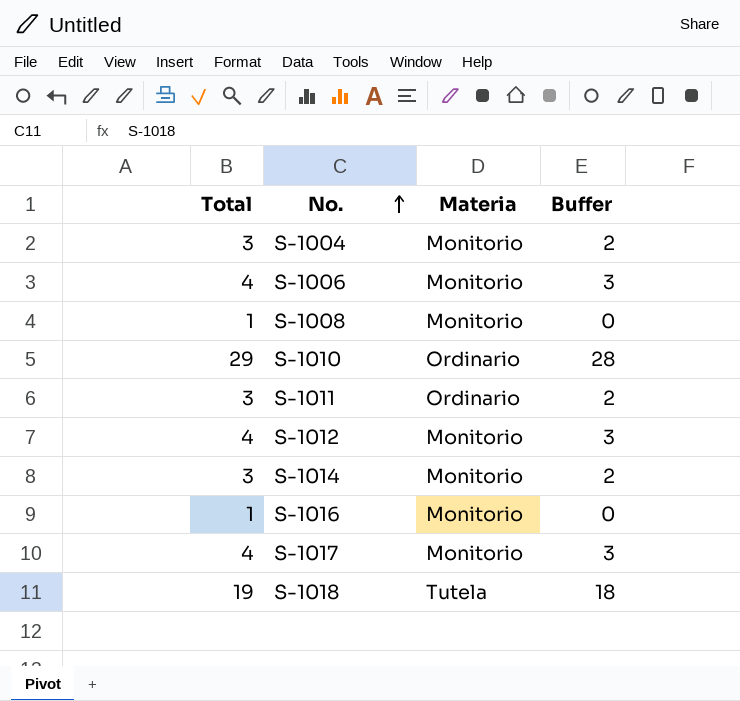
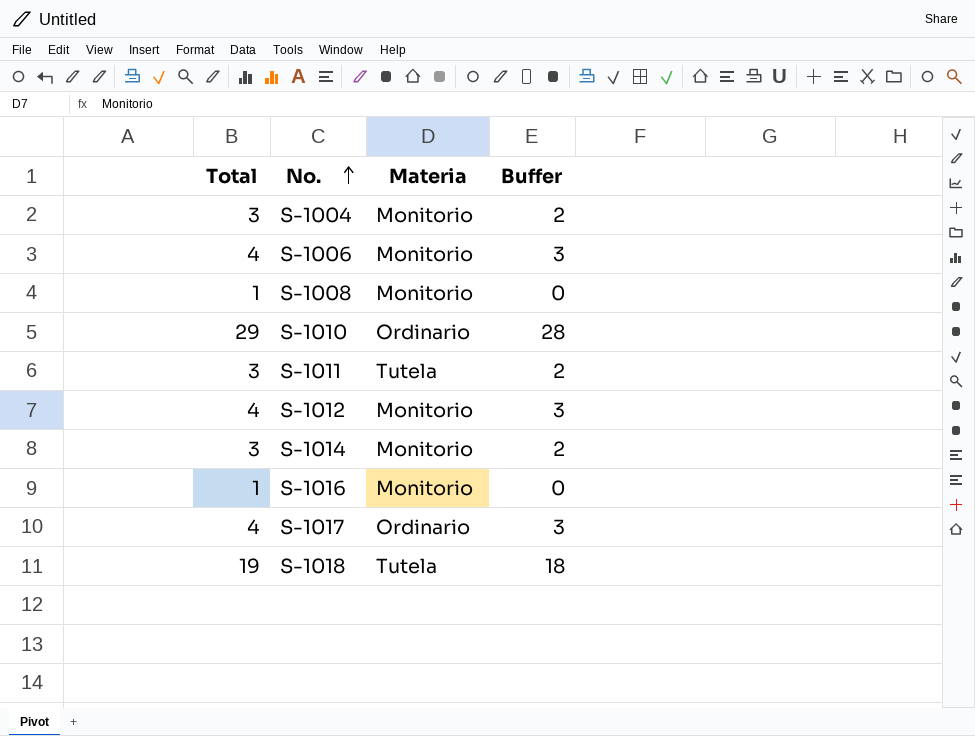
S-1011 | Materia: Ordinario -> Tutela
S-1017 | Materia: Monitorio -> Ordinario

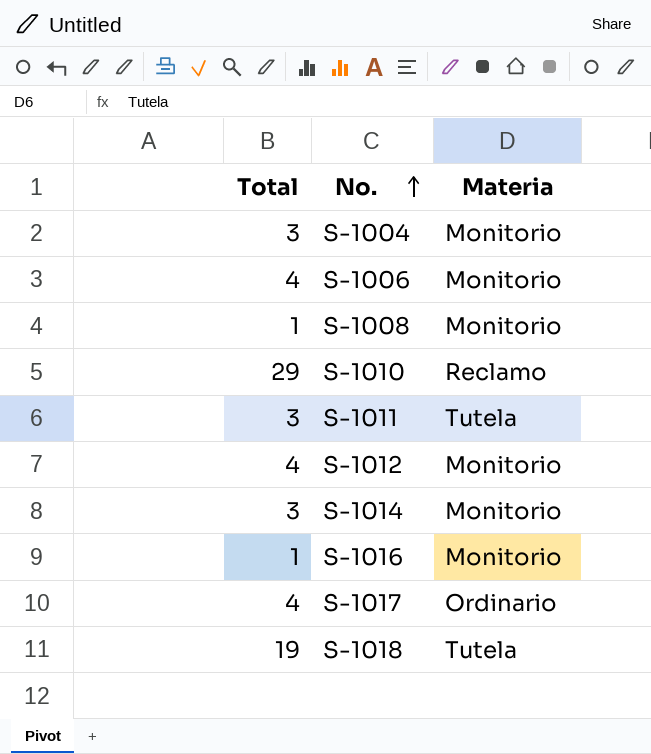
column Buffer | formula: [Total] - 1 -> none
S-1010 | Materia: Ordinario -> Reclamo

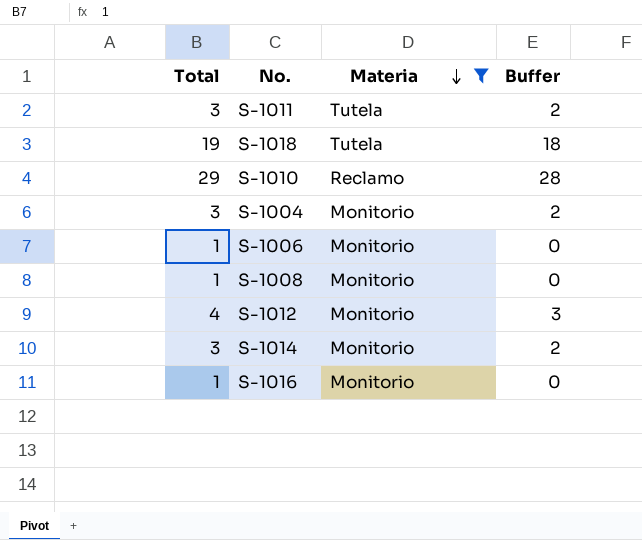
filter: none -> Materia != Ordinario
row order: No. ascending -> Materia descending
column Buffer | formula: none -> [Total] - 1
S-1006 | Total: 4 -> 1

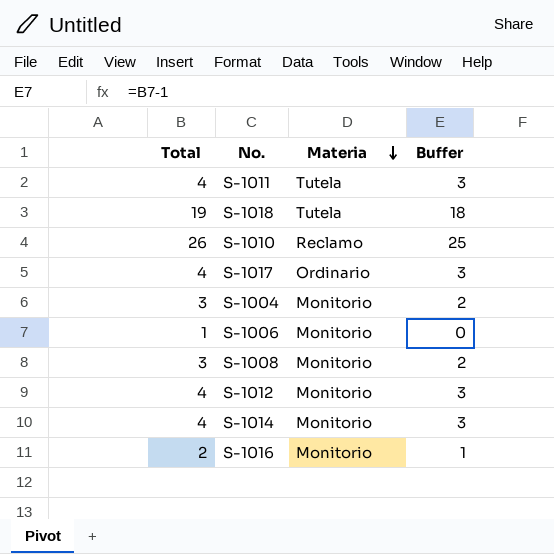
filter: Materia != Ordinario -> none
S-1011 | Total: 3 -> 4
S-1011 | Buffer: 2 -> 3
S-1010 | Total: 29 -> 26
S-1010 | Buffer: 28 -> 25
S-1008 | Total: 1 -> 3
S-1008 | Buffer: 0 -> 2
S-1014 | Total: 3 -> 4
S-1014 | Buffer: 2 -> 3
S-1016 | Total: 1 -> 2
S-1016 | Buffer: 0 -> 1

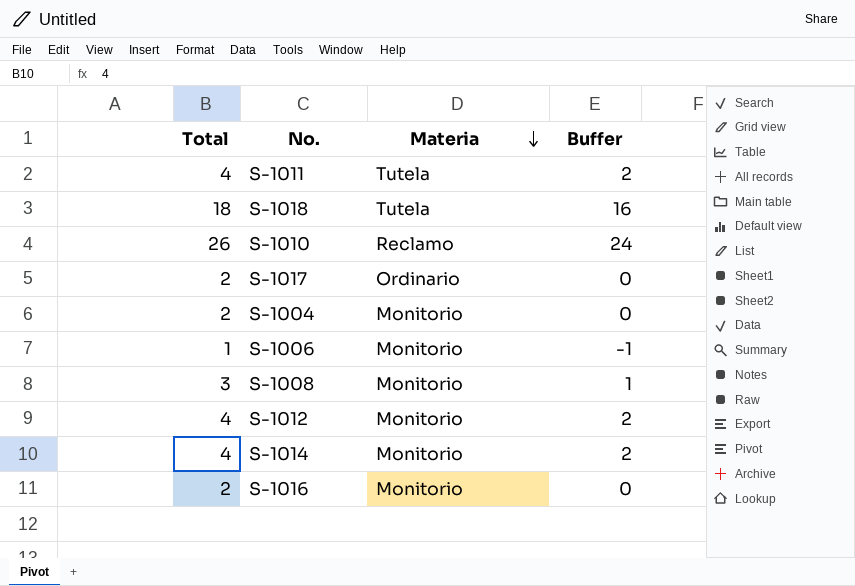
column Buffer | formula: [Total] - 1 -> [Total] - 2
S-1018 | Total: 19 -> 18
S-1017 | Total: 4 -> 2
S-1004 | Total: 3 -> 2

